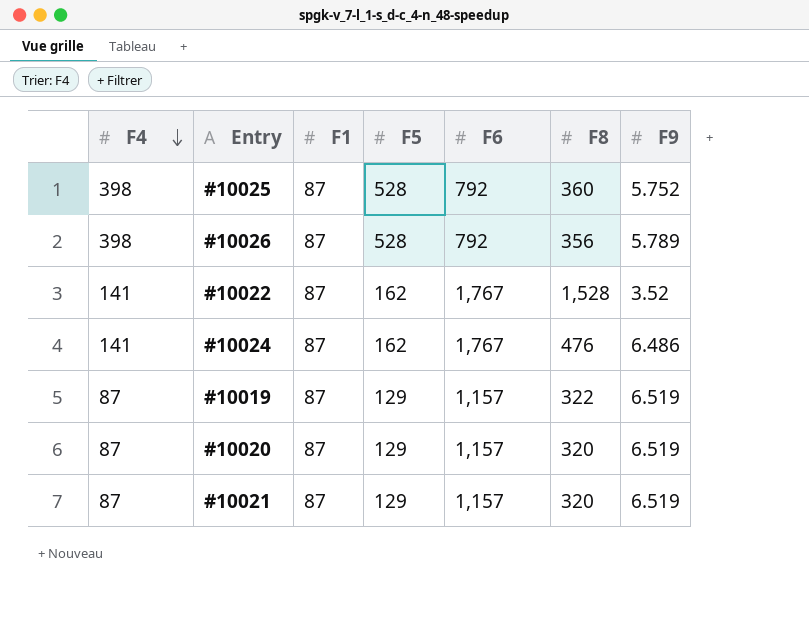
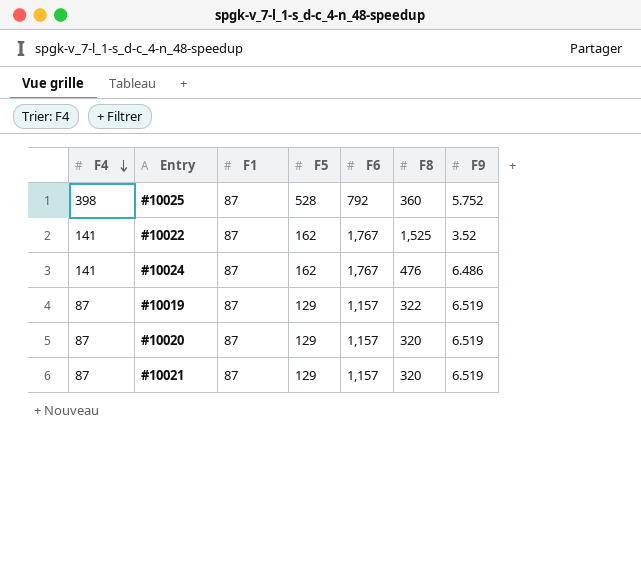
row #10026: 398 | 87 | 528 | 792 | 356 | 5.789 -> none
#10022 | F8: 1,528 -> 1,525

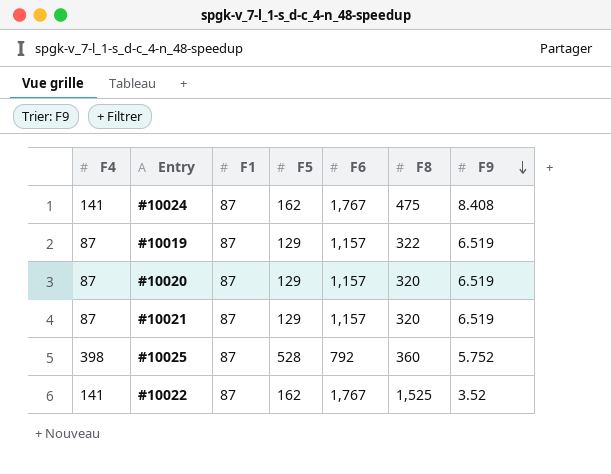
row order: F4 descending -> F9 descending
#10024 | F8: 476 -> 475
#10024 | F9: 6.486 -> 8.408

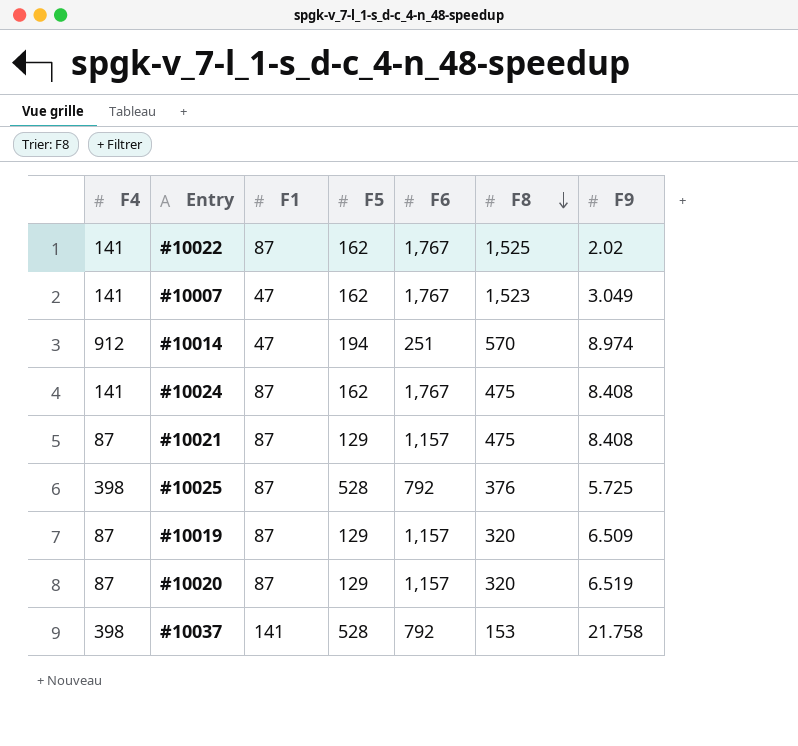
row order: F9 descending -> F8 descending
#10022 | F9: 3.52 -> 2.02
row #10007: none -> 141 | 47 | 162 | 1,767 | 1,523 | 3.049
row #10014: none -> 912 | 47 | 194 | 251 | 570 | 8.974
#10021 | F8: 320 -> 475
#10021 | F9: 6.519 -> 8.408
#10025 | F8: 360 -> 376
#10025 | F9: 5.752 -> 5.725
#10019 | F8: 322 -> 320
#10019 | F9: 6.519 -> 6.509
row #10037: none -> 398 | 141 | 528 | 792 | 153 | 21.758

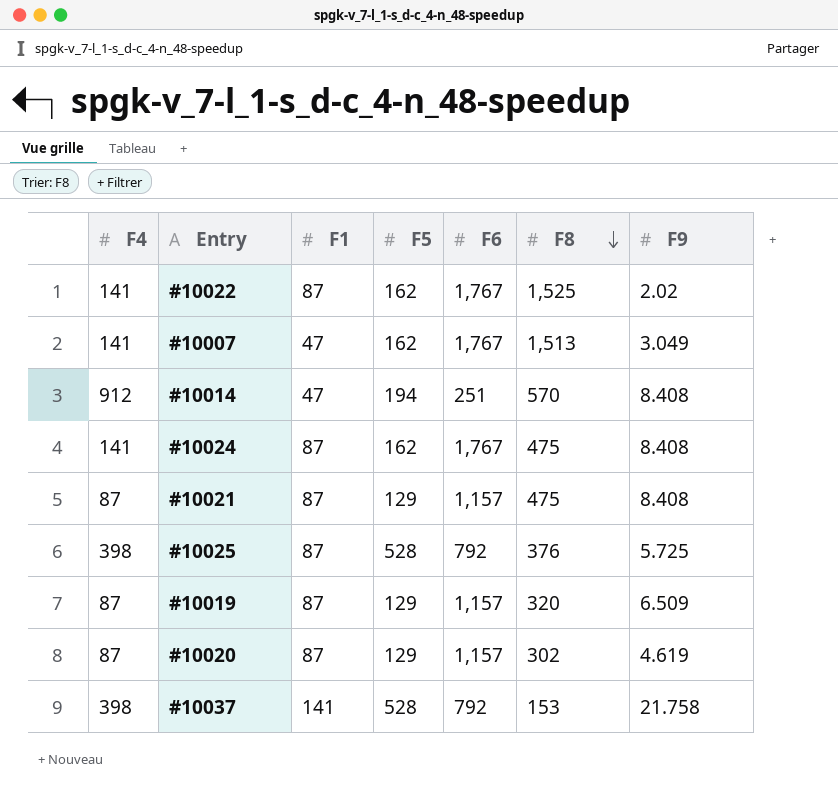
#10007 | F8: 1,523 -> 1,513
#10014 | F9: 8.974 -> 8.408
#10020 | F8: 320 -> 302
#10020 | F9: 6.519 -> 4.619

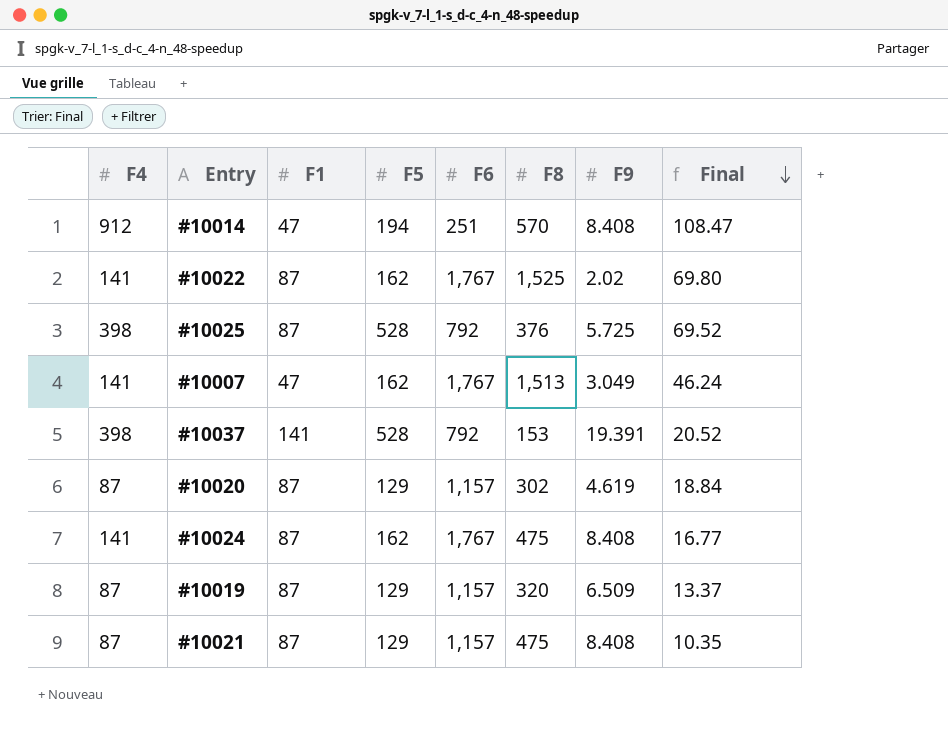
row order: F8 descending -> Final descending
column Final | formula: none -> [F4] / [F9]
#10037 | F9: 21.758 -> 19.391

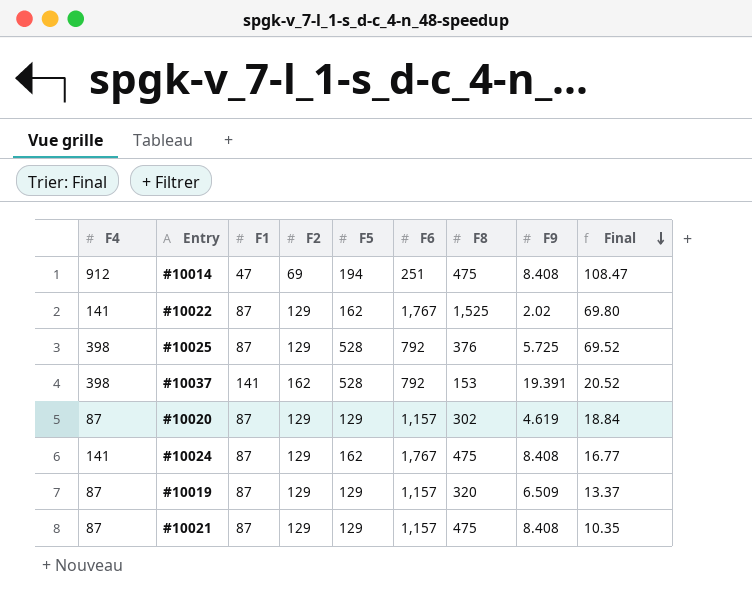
column F2 | position: none -> 4
row #10007: 141 | 47 | 162 | 1,767 | 1,513 | 3.049 | 46.24 -> none
#10014 | F8: 570 -> 475

